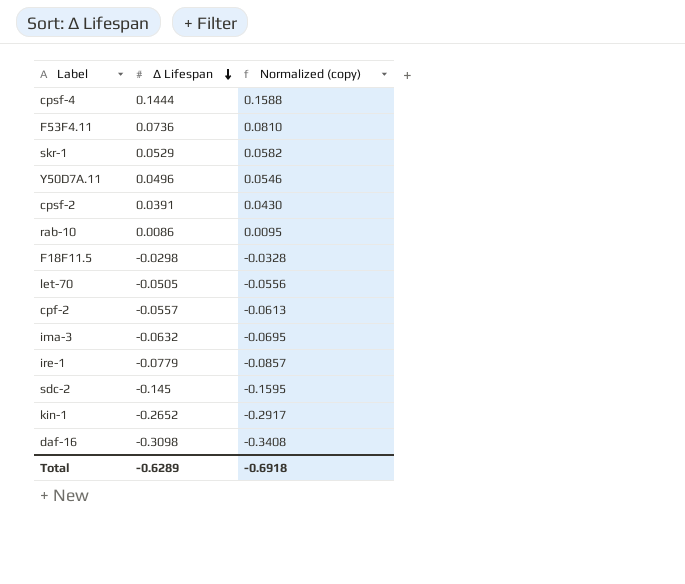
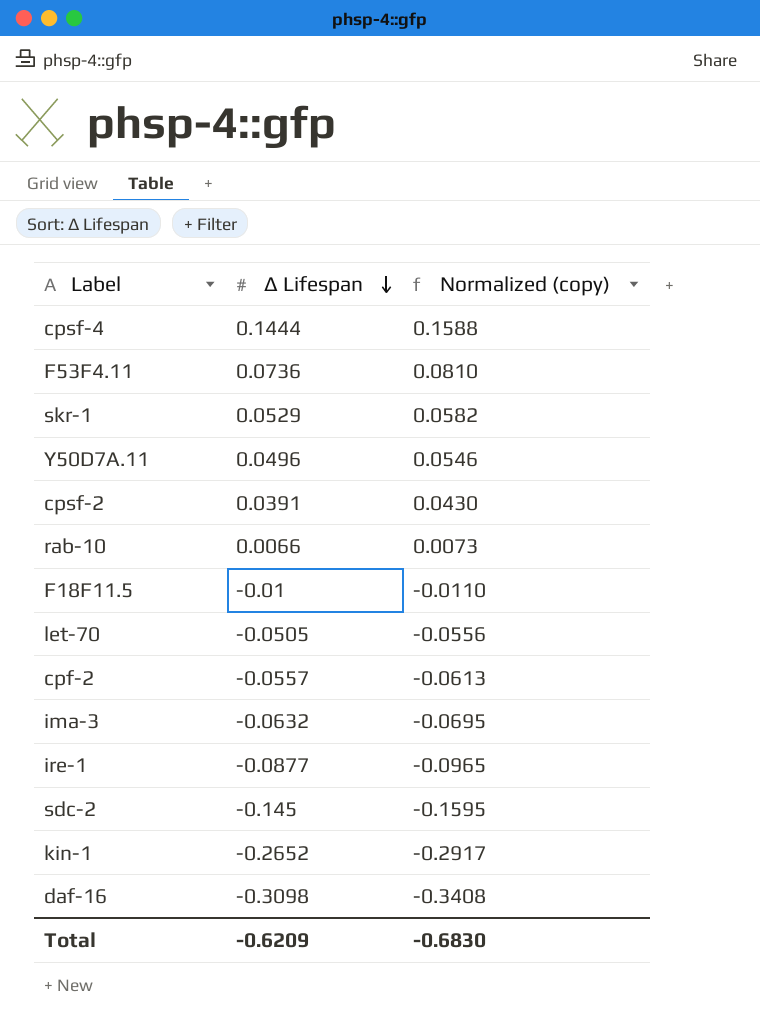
rab-10 | ∆ Lifespan: 0.0086 -> 0.0066
rab-10 | Normalized (copy): 0.0095 -> 0.0073
F18F11.5 | ∆ Lifespan: -0.0298 -> -0.01
F18F11.5 | Normalized (copy): -0.0328 -> -0.0110
ire-1 | ∆ Lifespan: -0.0779 -> -0.0877
ire-1 | Normalized (copy): -0.0857 -> -0.0965
Total | ∆ Lifespan: -0.6289 -> -0.6209
Total | Normalized (copy): -0.6918 -> -0.6830

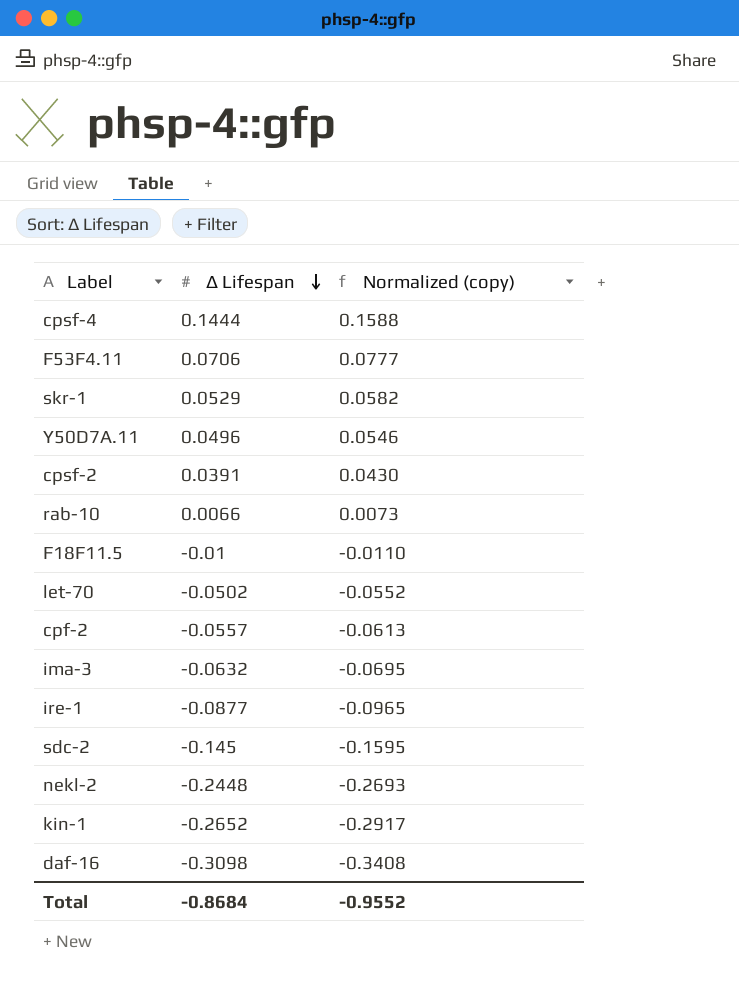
F53F4.11 | ∆ Lifespan: 0.0736 -> 0.0706
F53F4.11 | Normalized (copy): 0.0810 -> 0.0777
let-70 | ∆ Lifespan: -0.0505 -> -0.0502
let-70 | Normalized (copy): -0.0556 -> -0.0552
row nekl-2: none -> -0.2448 | -0.2693
Total | ∆ Lifespan: -0.6209 -> -0.8684
Total | Normalized (copy): -0.6830 -> -0.9552

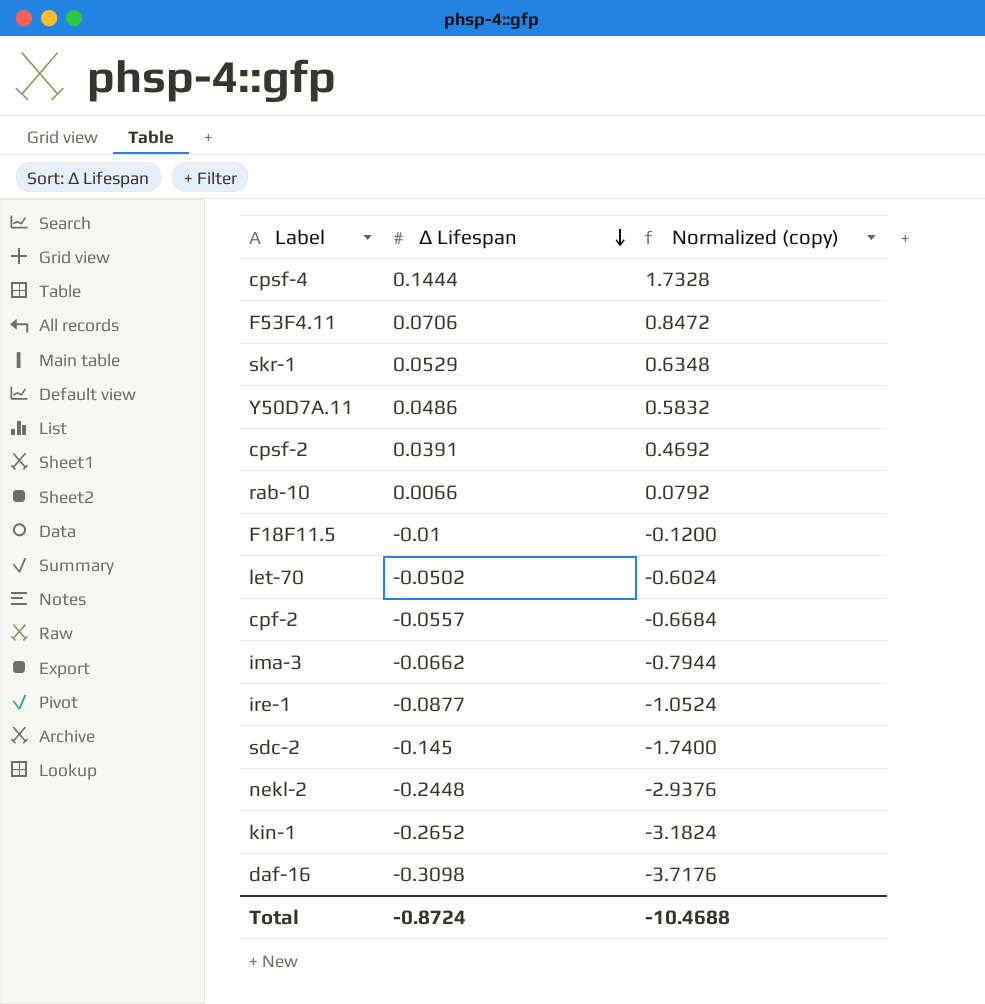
column Normalized (copy) | formula: [∆ Lifespan] * 1.1 -> [∆ Lifespan] * 12
Y50D7A.11 | ∆ Lifespan: 0.0496 -> 0.0486
ima-3 | ∆ Lifespan: -0.0632 -> -0.0662
Total | ∆ Lifespan: -0.8684 -> -0.8724
Total | Normalized (copy): -0.9552 -> -10.4688

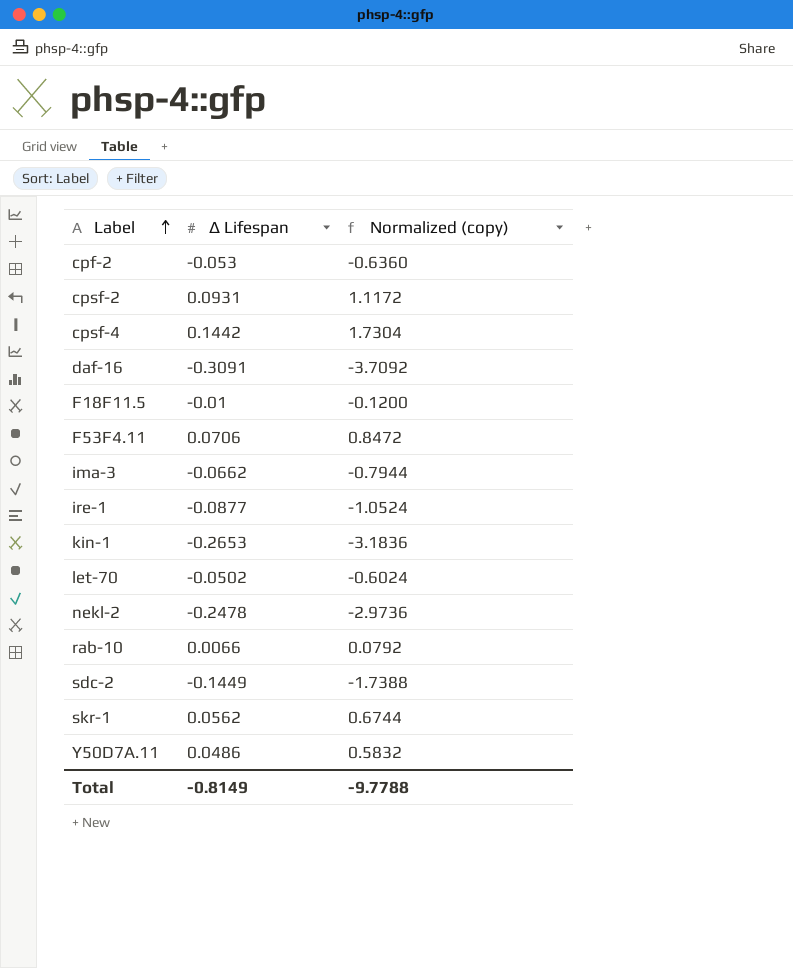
row order: ∆ Lifespan descending -> Label ascending
cpf-2 | ∆ Lifespan: -0.0557 -> -0.053
cpf-2 | Normalized (copy): -0.6684 -> -0.6360
cpsf-2 | ∆ Lifespan: 0.0391 -> 0.0931
cpsf-2 | Normalized (copy): 0.4692 -> 1.1172
cpsf-4 | ∆ Lifespan: 0.1444 -> 0.1442
cpsf-4 | Normalized (copy): 1.7328 -> 1.7304
daf-16 | ∆ Lifespan: -0.3098 -> -0.3091
daf-16 | Normalized (copy): -3.7176 -> -3.7092
kin-1 | ∆ Lifespan: -0.2652 -> -0.2653
kin-1 | Normalized (copy): -3.1824 -> -3.1836
nekl-2 | ∆ Lifespan: -0.2448 -> -0.2478
nekl-2 | Normalized (copy): -2.9376 -> -2.9736
sdc-2 | ∆ Lifespan: -0.145 -> -0.1449
sdc-2 | Normalized (copy): -1.7400 -> -1.7388
skr-1 | ∆ Lifespan: 0.0529 -> 0.0562
skr-1 | Normalized (copy): 0.6348 -> 0.6744
Total | ∆ Lifespan: -0.8724 -> -0.8149
Total | Normalized (copy): -10.4688 -> -9.7788

